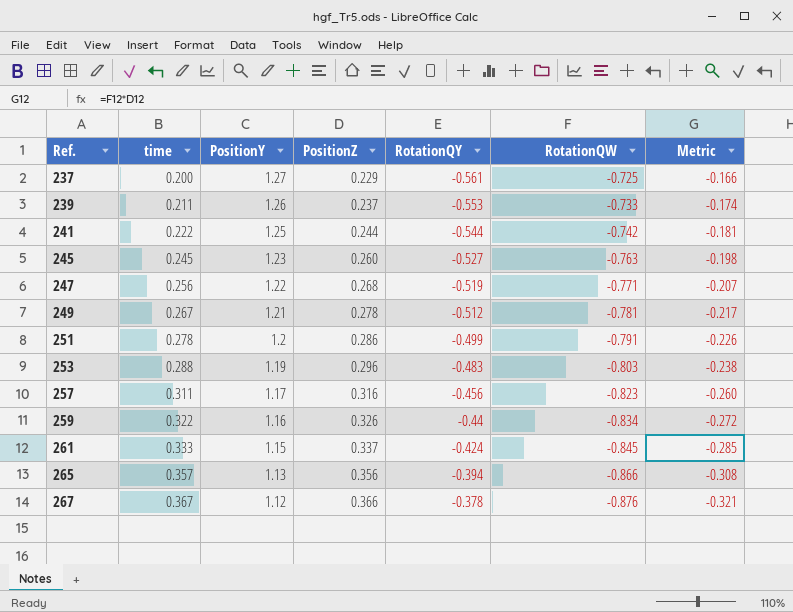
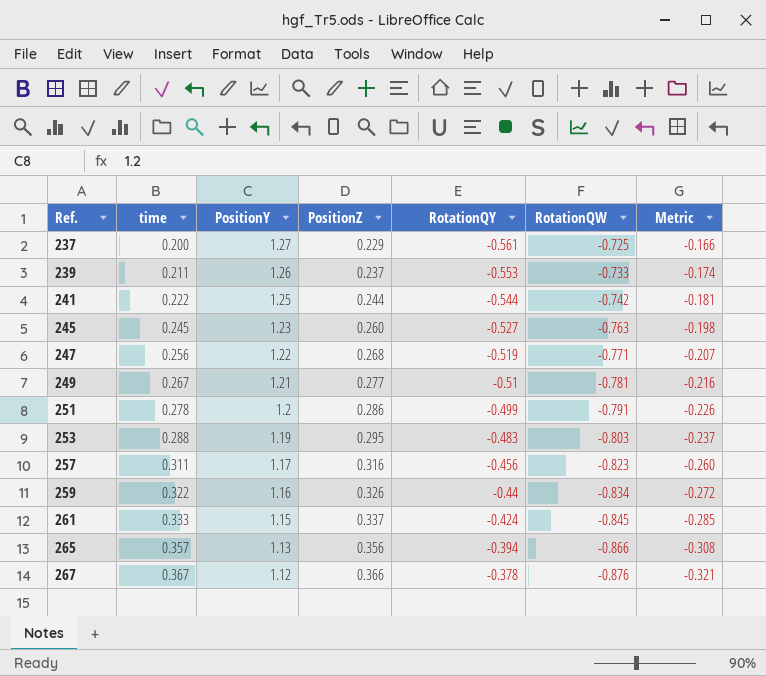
249 | PositionZ: 0.278 -> 0.277
249 | RotationQY: -0.512 -> -0.51
249 | Metric: -0.217 -> -0.216
253 | PositionZ: 0.296 -> 0.295
253 | Metric: -0.238 -> -0.237

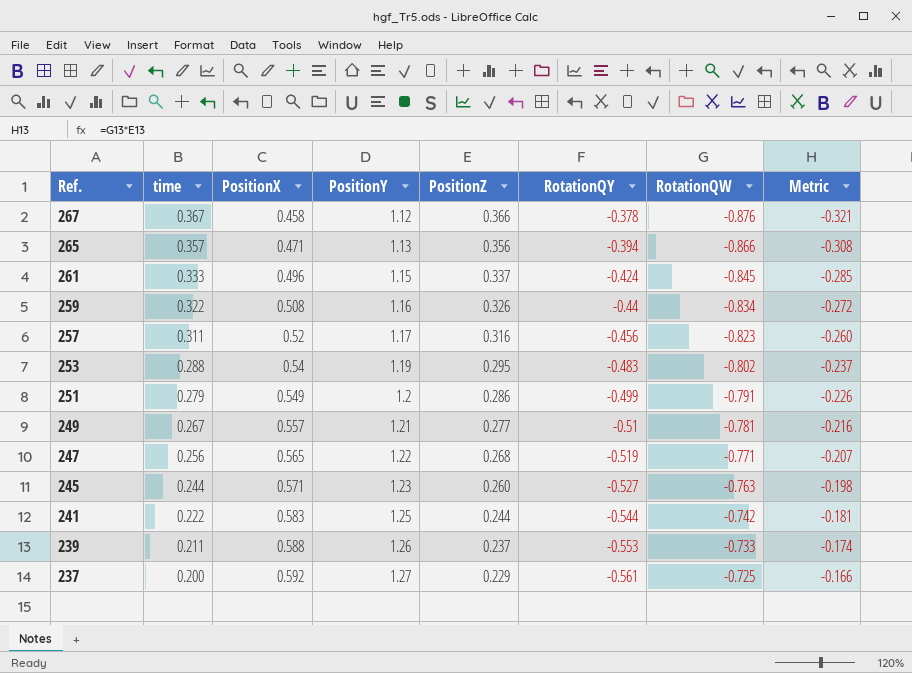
row order: Ref. ascending -> Ref. descending
column PositionX | position: none -> 3
253 | RotationQW: -0.803 -> -0.802
251 | time: 0.278 -> 0.279
245 | time: 0.245 -> 0.244

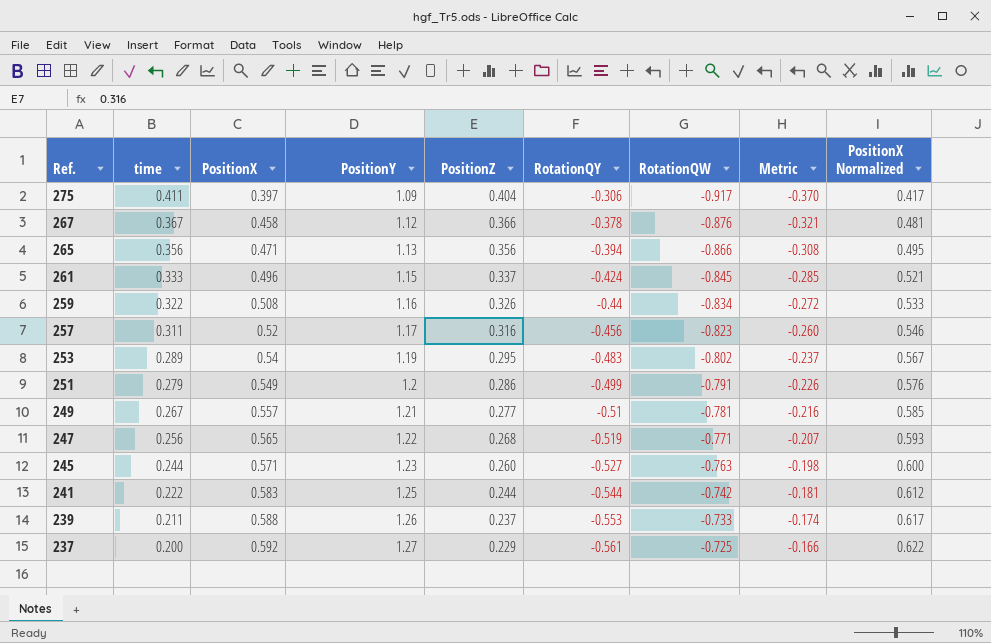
column PositionX Normalized | formula: none -> [PositionX] * 1.05
row 275: none -> 0.411 | 0.397 | 1.09 | 0.404 | -0.306 | -0.917 | -0.370 | 0.417
265 | time: 0.357 -> 0.356
253 | time: 0.288 -> 0.289

